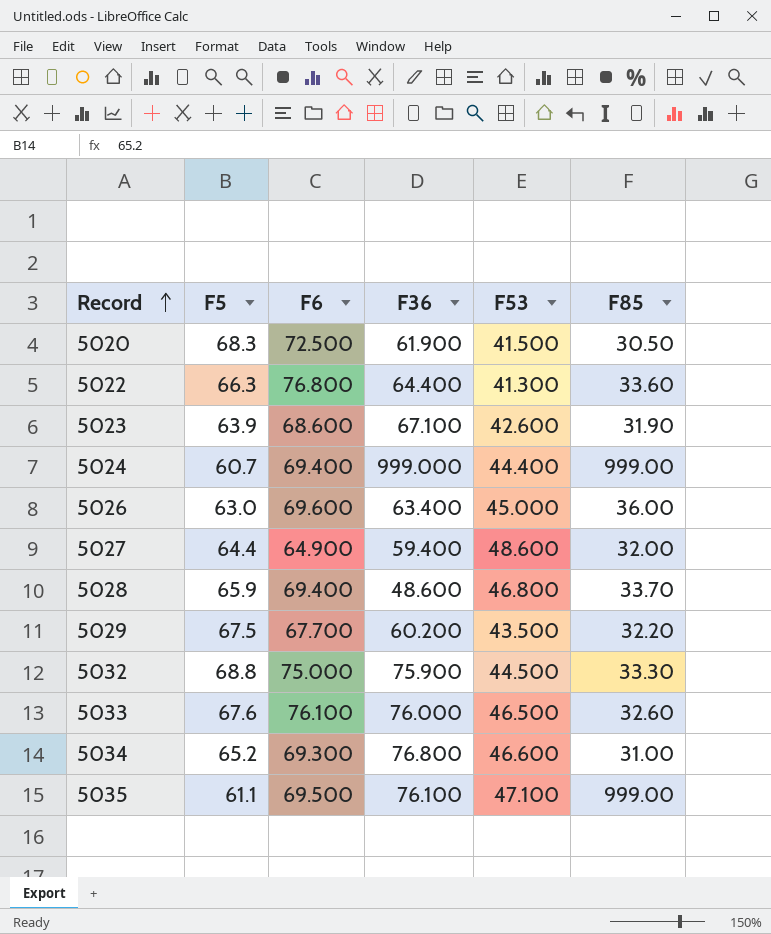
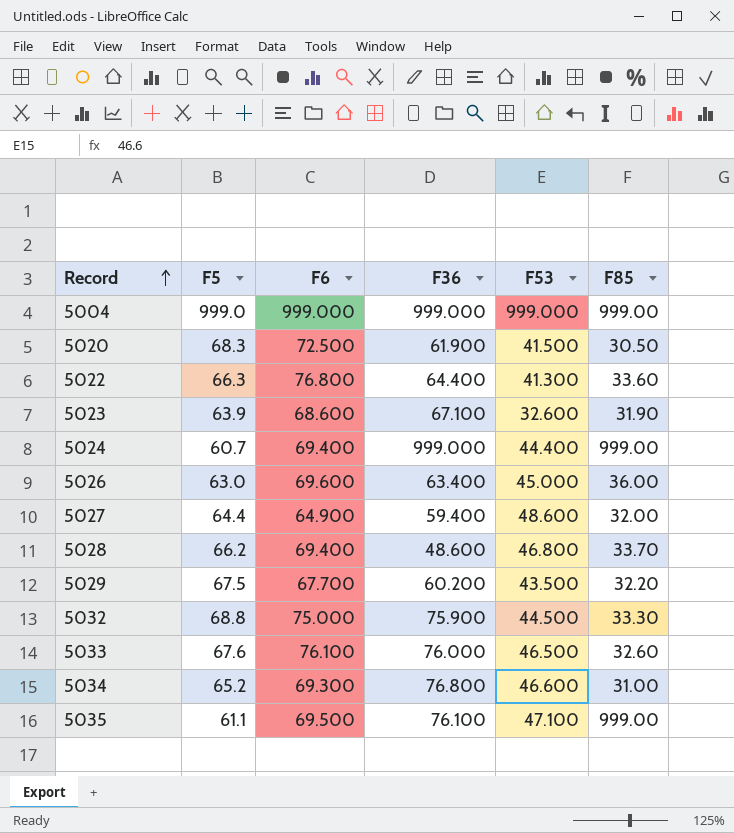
row 5004: none -> 999.0 | 999.000 | 999.000 | 999.000 | 999.00
5023 | F53: 42.600 -> 32.600
5028 | F5: 65.9 -> 66.2

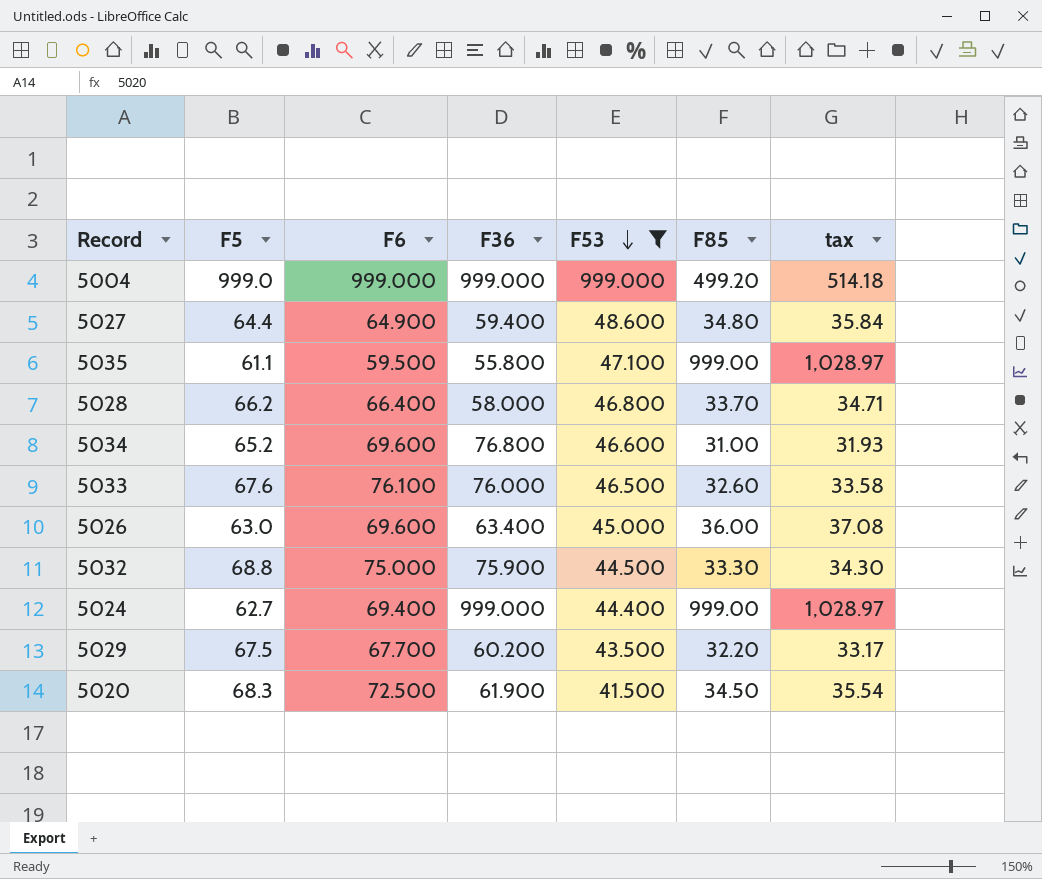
filter: none -> F53 >= 41.500
row order: Record ascending -> F53 descending
column tax | formula: none -> [F85] * 1.03
5004 | F85: 999.00 -> 499.20
5027 | F85: 32.00 -> 34.80
5035 | F6: 69.500 -> 59.500
5035 | F36: 76.100 -> 55.800
5028 | F6: 69.400 -> 66.400
5028 | F36: 48.600 -> 58.000
5034 | F6: 69.300 -> 69.600
5024 | F5: 60.7 -> 62.7
5020 | F85: 30.50 -> 34.50

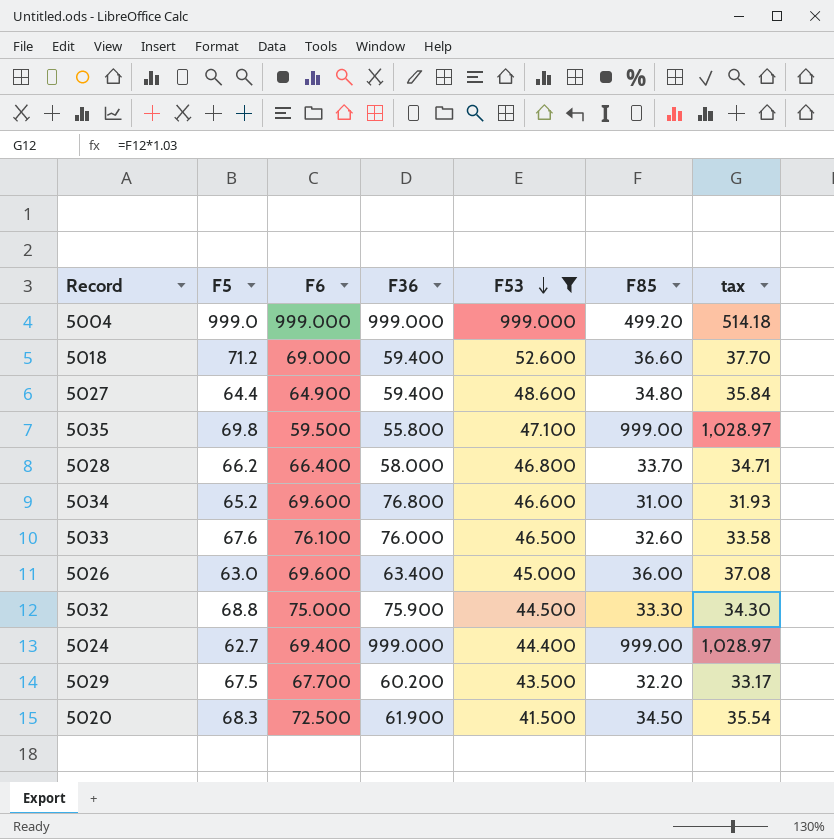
row 5018: none -> 71.2 | 69.000 | 59.400 | 52.600 | 36.60 | 37.70
5035 | F5: 61.1 -> 69.8

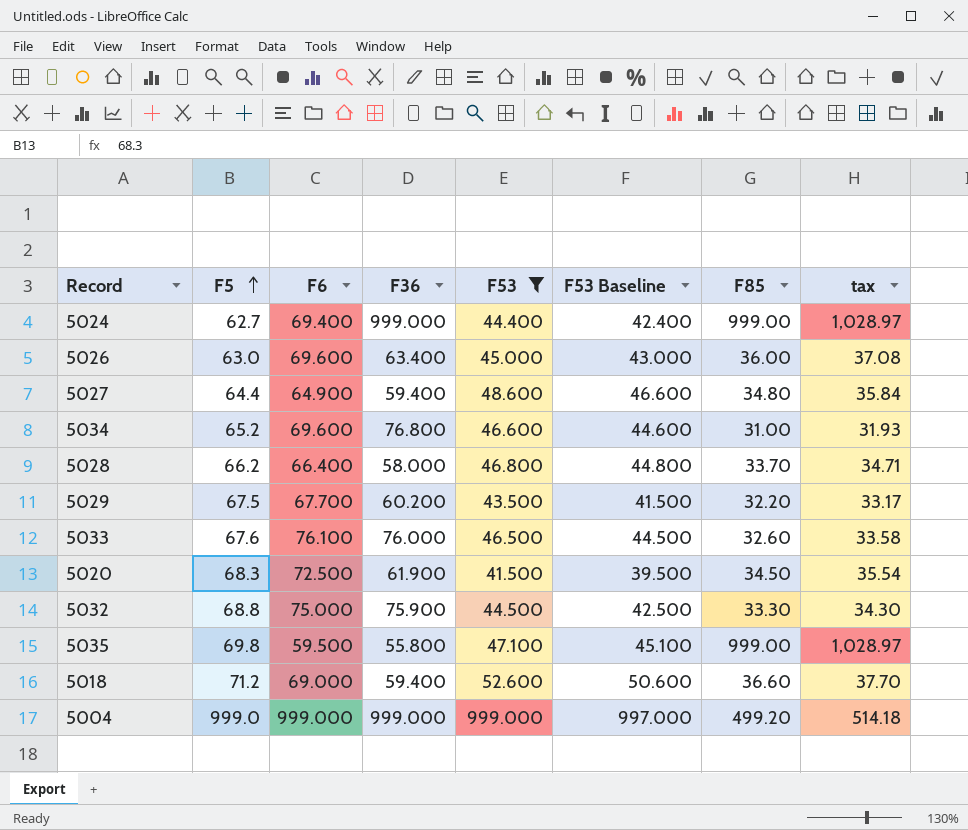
row order: F53 descending -> F5 ascending
column F53 Baseline | formula: none -> [F53] - 2

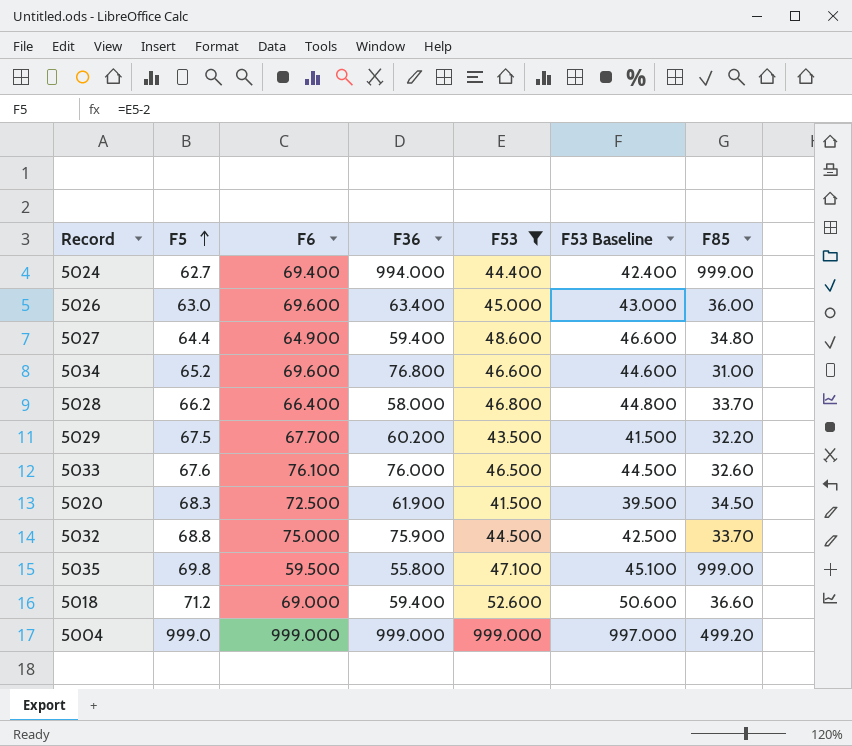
column tax | formula: [F85] * 1.03 -> none
5024 | F36: 999.000 -> 994.000
5032 | F85: 33.30 -> 33.70

